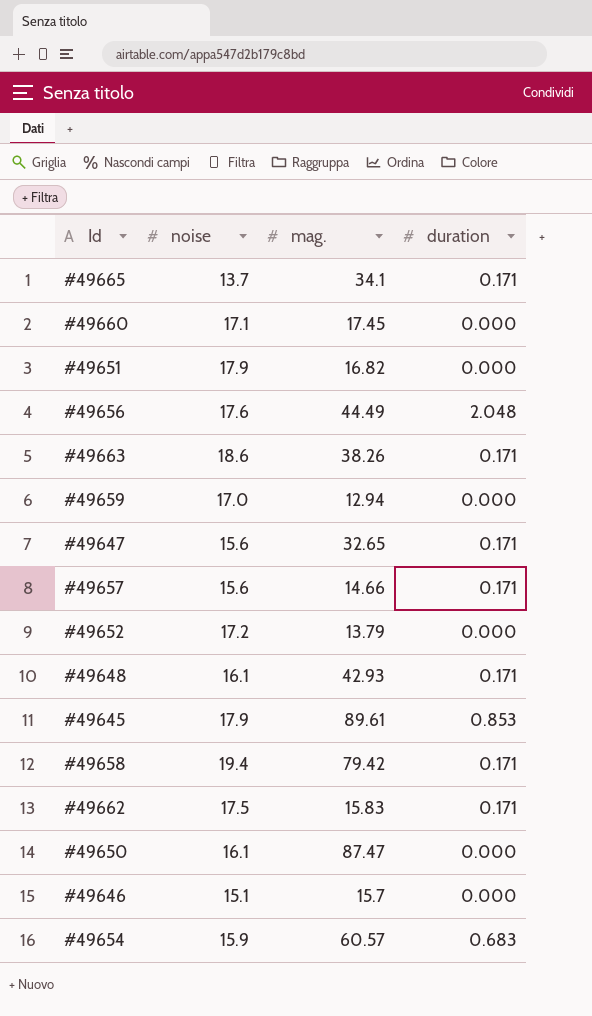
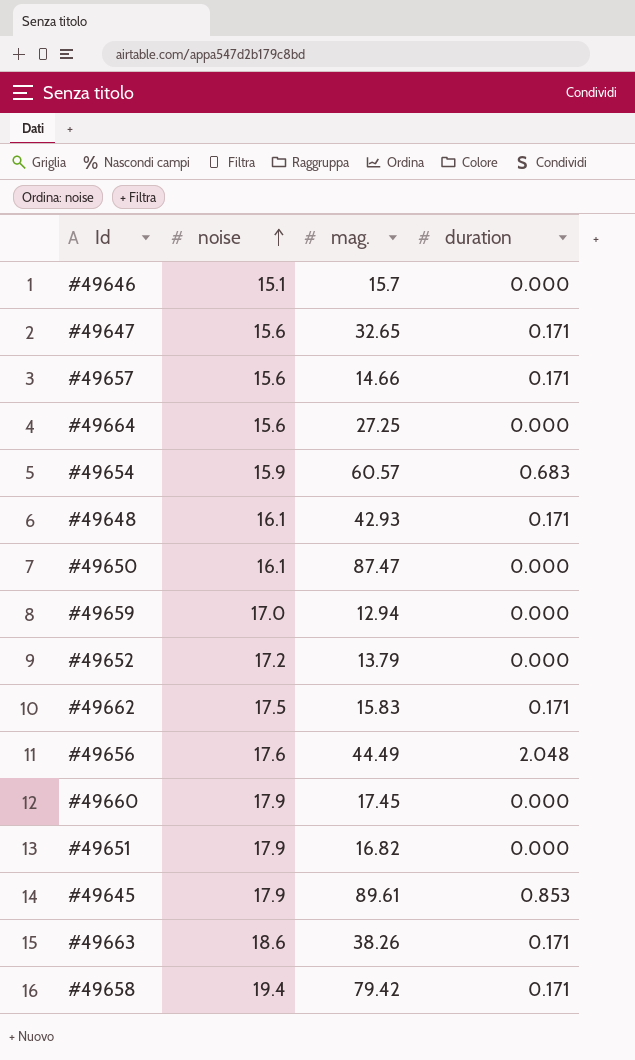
row order: none -> noise ascending
row #49665: 13.7 | 34.1 | 0.171 -> none
row #49664: none -> 15.6 | 27.25 | 0.000
#49660 | noise: 17.1 -> 17.9

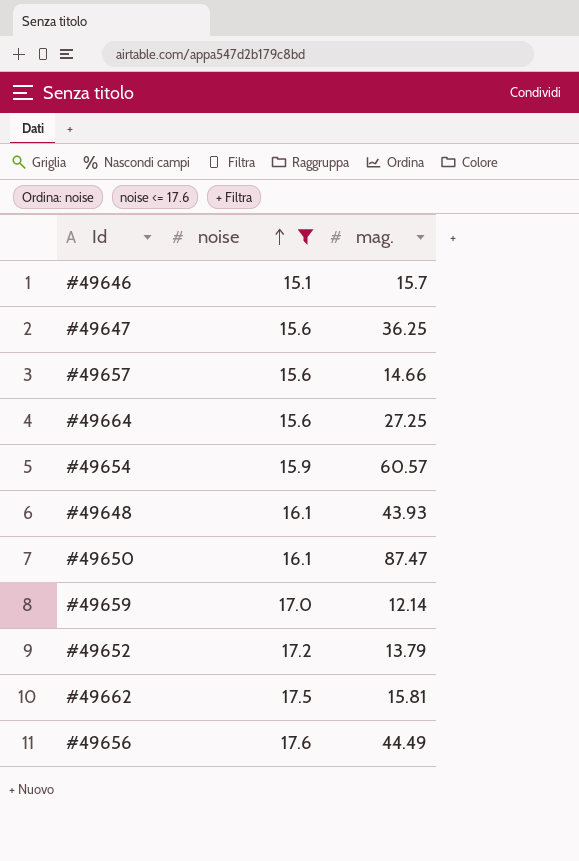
filter: none -> noise <= 17.6
column duration | position: 4 -> none
#49647 | mag.: 32.65 -> 36.25
#49648 | mag.: 42.93 -> 43.93
#49659 | mag.: 12.94 -> 12.14
#49662 | mag.: 15.83 -> 15.81

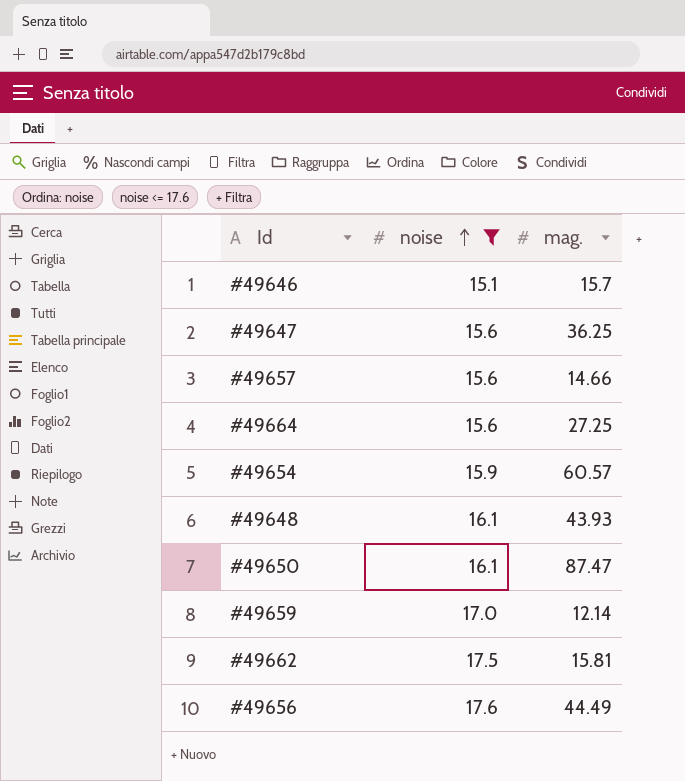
row #49652: 17.2 | 13.79 -> none

